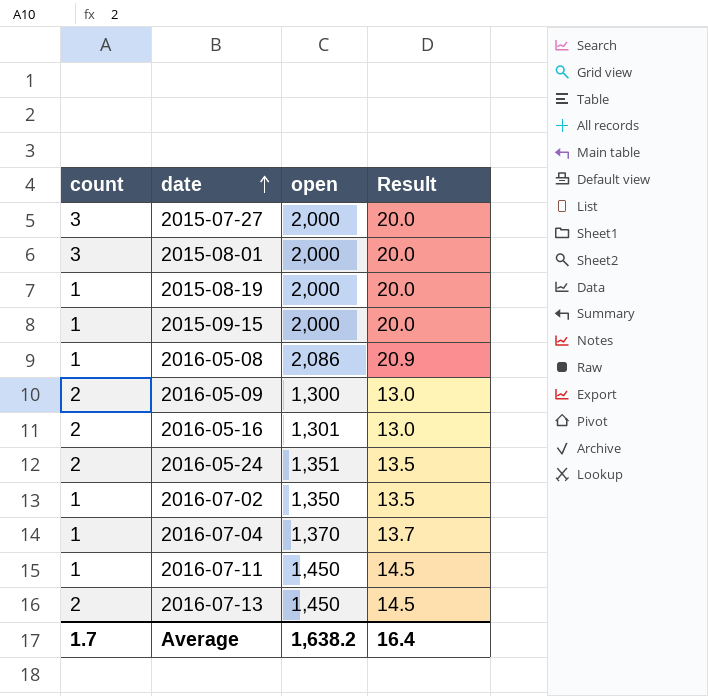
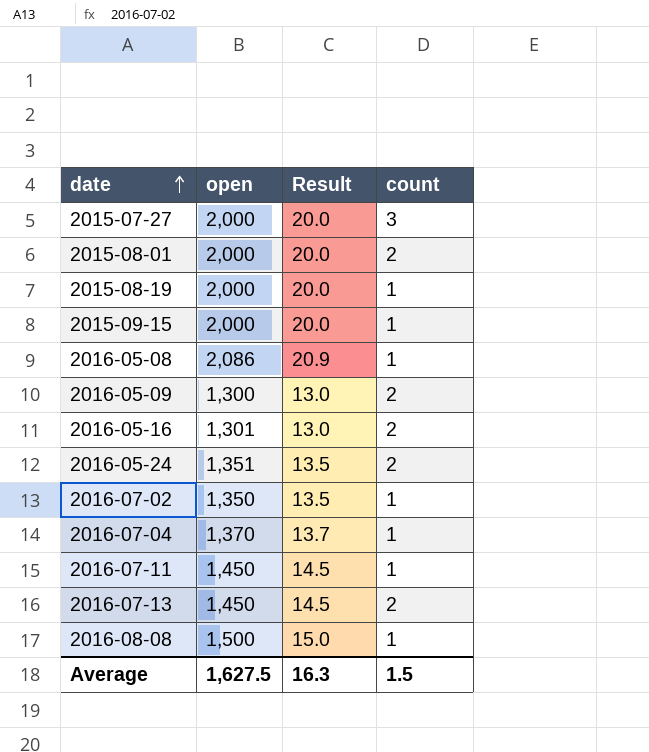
column count | position: 1 -> 4
2015-08-01 | count: 3 -> 2
row 2016-08-08: none -> 1,500 | 15.0 | 1
Average | open: 1,638.2 -> 1,627.5
Average | Result: 16.4 -> 16.3
Average | count: 1.7 -> 1.5

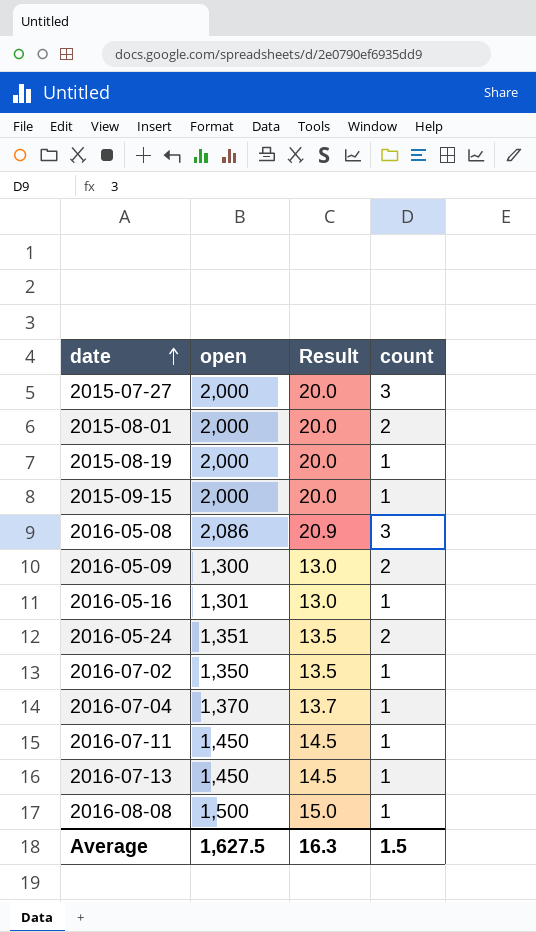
2016-05-08 | count: 1 -> 3
2016-05-16 | count: 2 -> 1
2016-07-13 | count: 2 -> 1

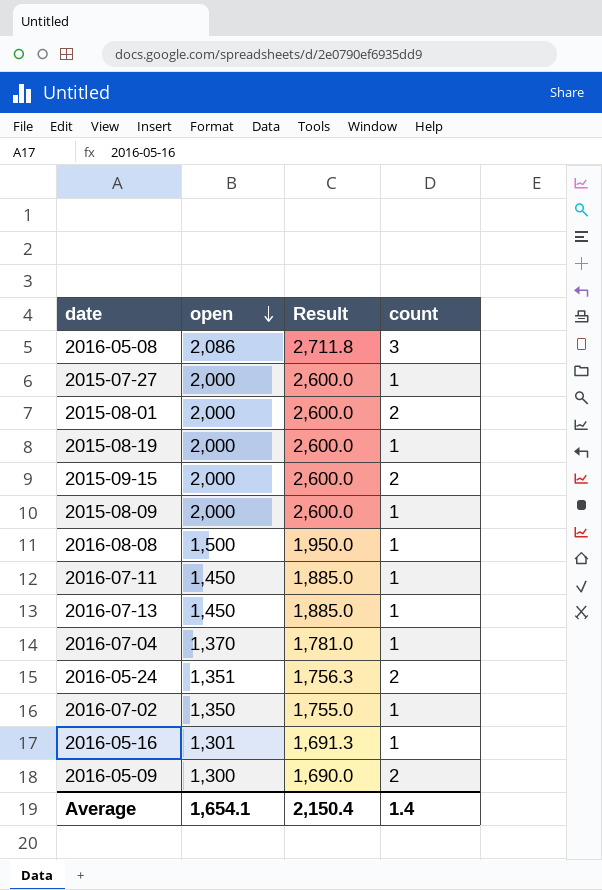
row order: date ascending -> open descending
column Result | formula: [open] * 0.01 -> [open] * 1.3
2015-07-27 | count: 3 -> 1
2015-09-15 | count: 1 -> 2
row 2015-08-09: none -> 2,000 | 2,600.0 | 1
Average | open: 1,627.5 -> 1,654.1
Average | Result: 16.3 -> 2,150.4
Average | count: 1.5 -> 1.4

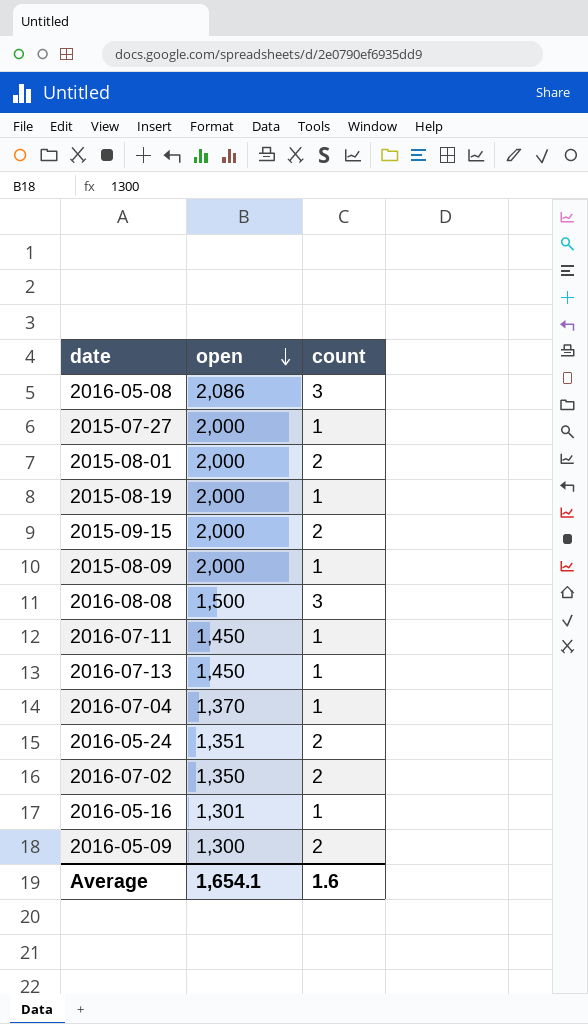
column Result | formula: [open] * 1.3 -> none
2016-08-08 | count: 1 -> 3
2016-07-02 | count: 1 -> 2
Average | count: 1.4 -> 1.6

